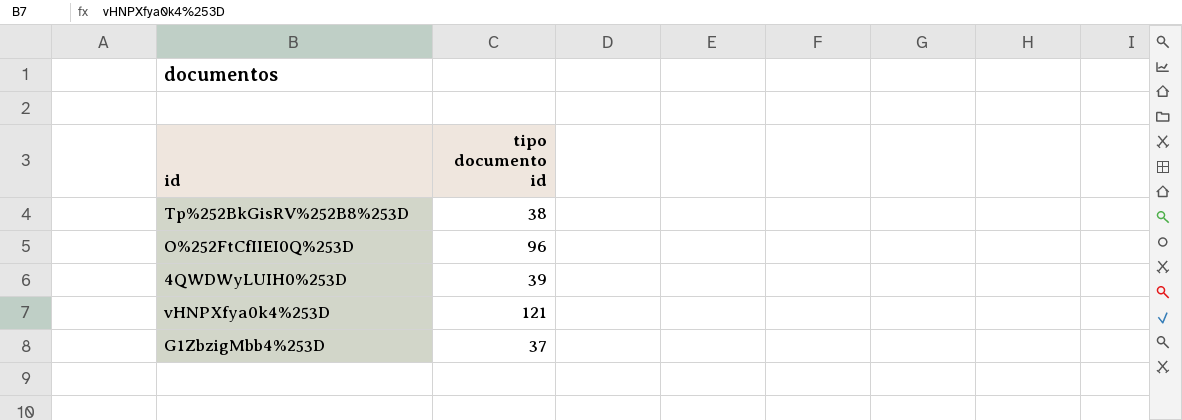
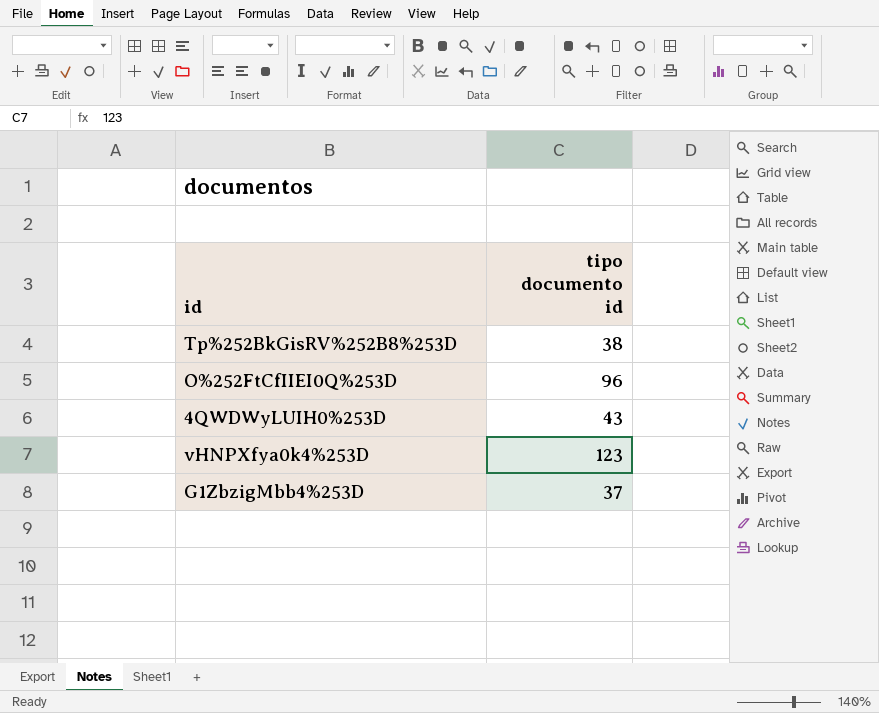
4QWDWyLUIH0%253D | tipo documento id: 39 -> 43
vHNPXfya0k4%253D | tipo documento id: 121 -> 123

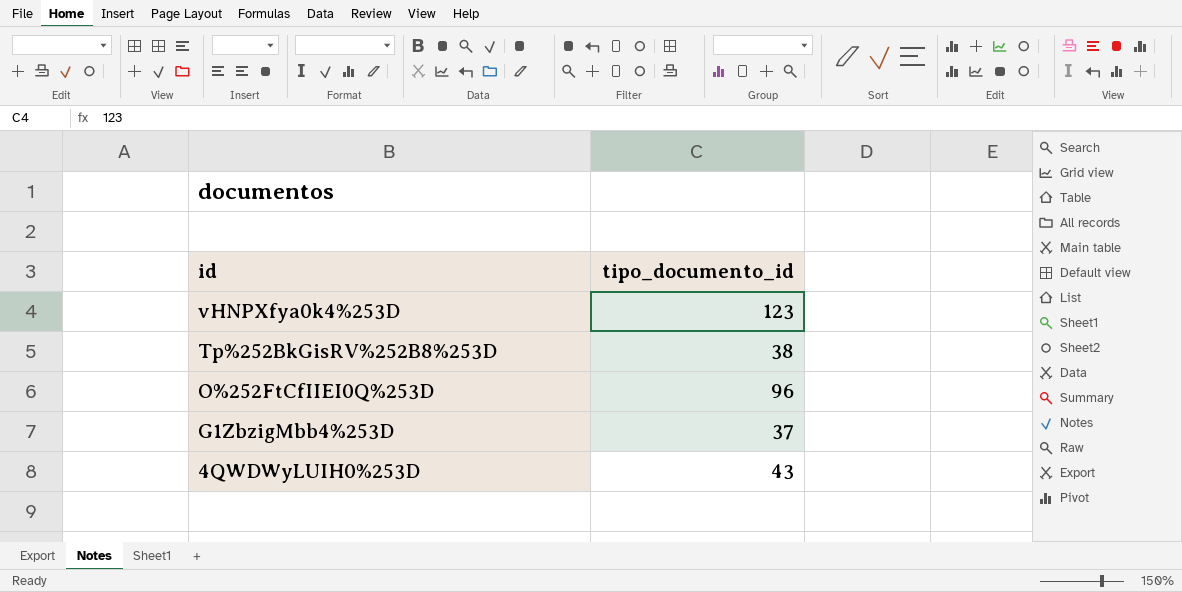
row order: none -> id descending
column name: tipo documento id -> tipo_documento_id

